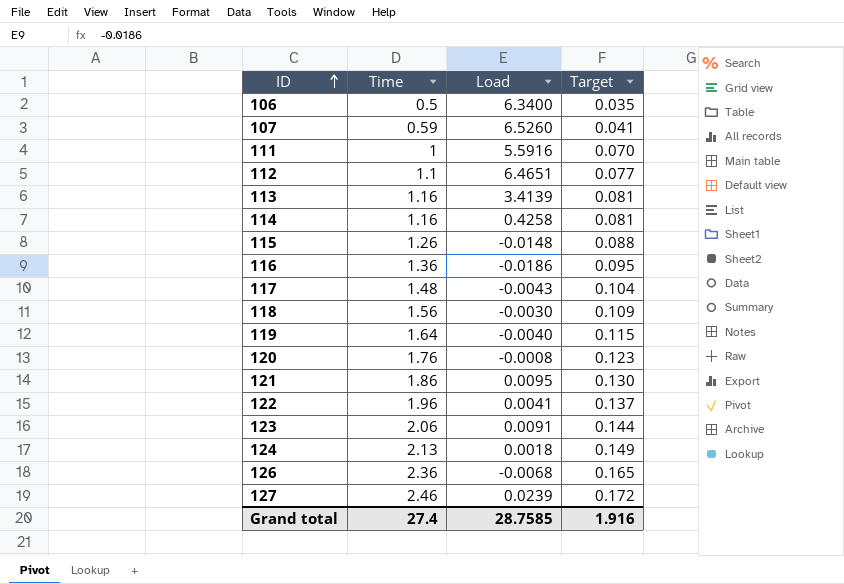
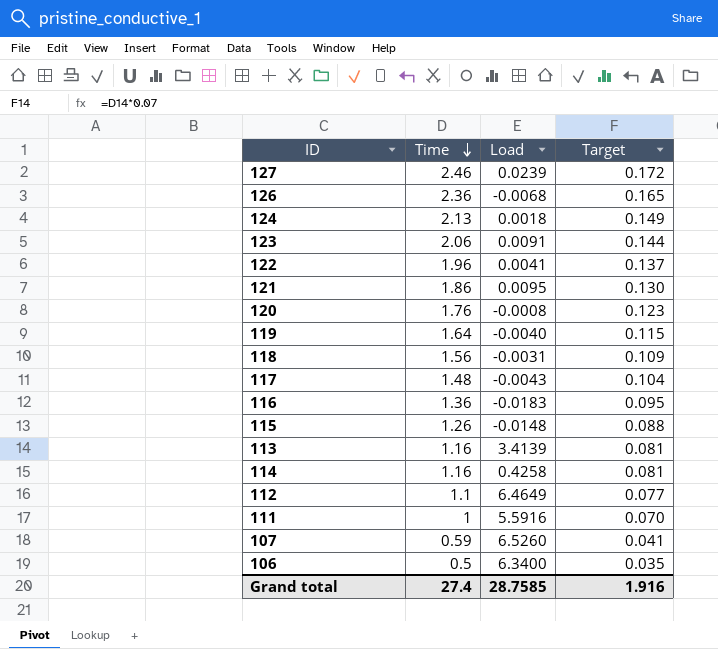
row order: ID ascending -> Time descending
118 | Load: -0.0030 -> -0.0031
116 | Load: -0.0186 -> -0.0183
112 | Load: 6.4651 -> 6.4649

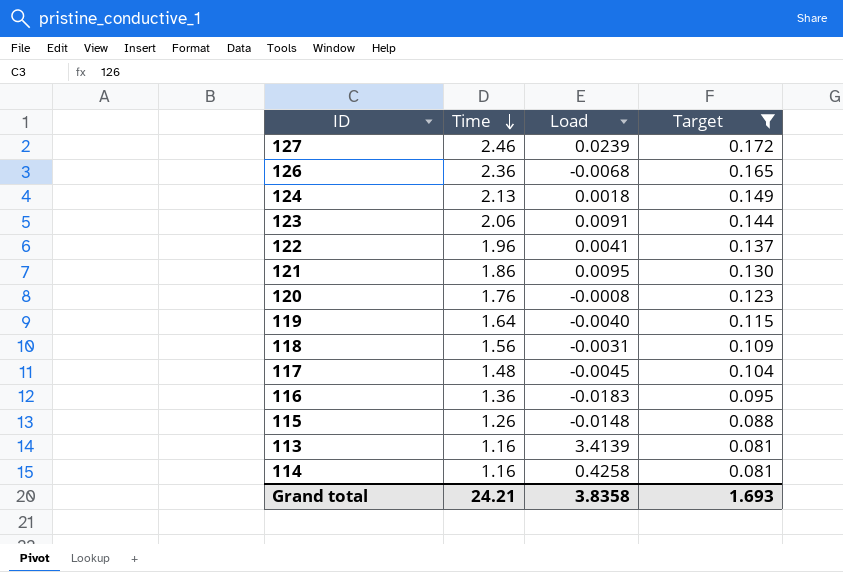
filter: none -> Target >= 0.081
117 | Load: -0.0043 -> -0.0045
Grand total | Time: 27.4 -> 24.21
Grand total | Load: 28.7585 -> 3.8358
Grand total | Target: 1.916 -> 1.693

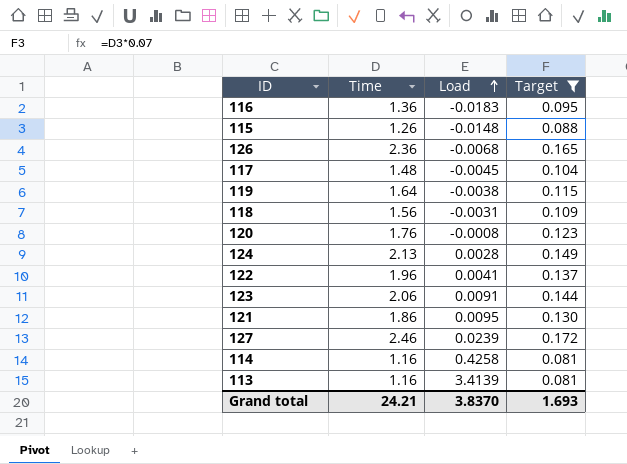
row order: Time descending -> Load ascending
119 | Load: -0.0040 -> -0.0038
124 | Load: 0.0018 -> 0.0028
Grand total | Load: 3.8358 -> 3.8370

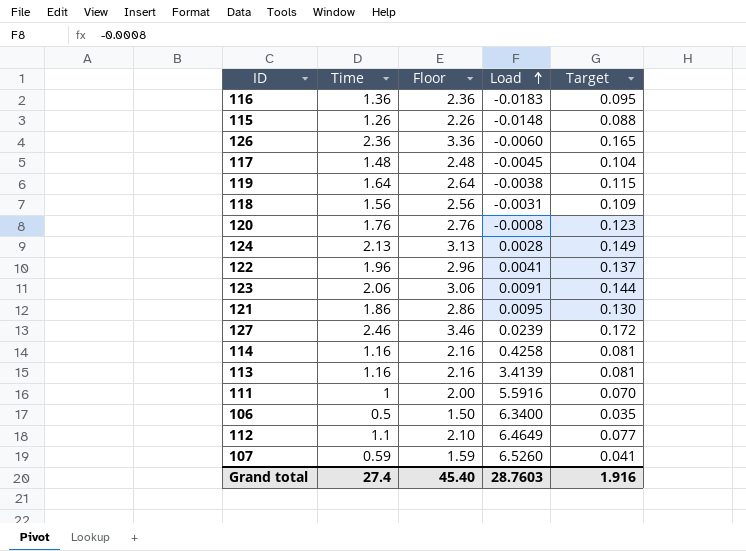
filter: Target >= 0.081 -> none
column Floor | formula: none -> [Time] + 1
126 | Load: -0.0068 -> -0.0060
Grand total | Time: 24.21 -> 27.4
Grand total | Load: 3.8370 -> 28.7603
Grand total | Target: 1.693 -> 1.916

